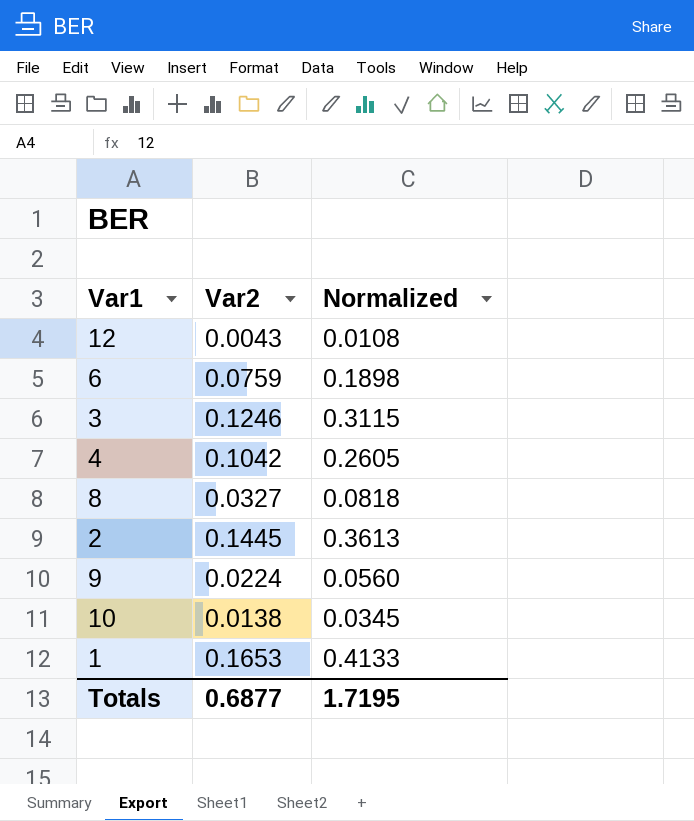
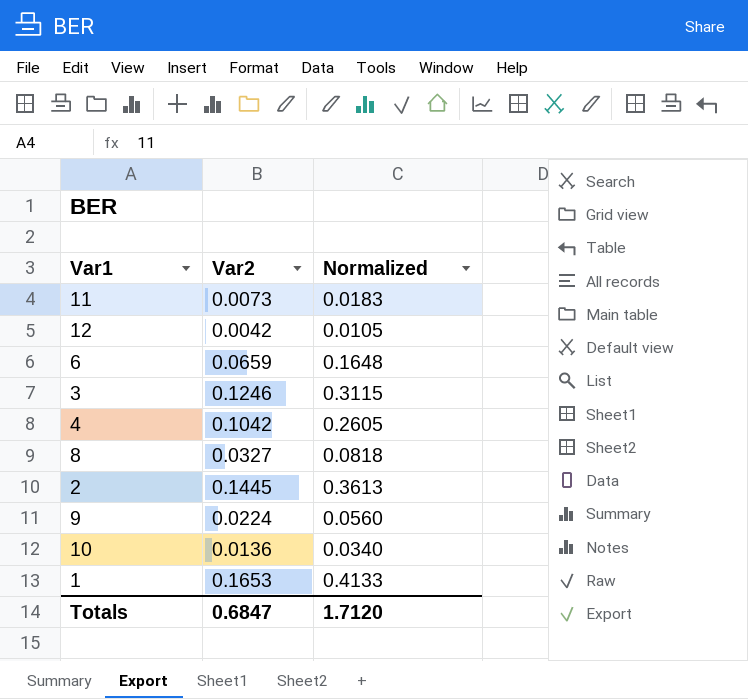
row 11: none -> 0.0073 | 0.0183
12 | Var2: 0.0043 -> 0.0042
12 | Normalized: 0.0108 -> 0.0105
6 | Var2: 0.0759 -> 0.0659
6 | Normalized: 0.1898 -> 0.1648
10 | Var2: 0.0138 -> 0.0136
10 | Normalized: 0.0345 -> 0.0340
Totals | Var2: 0.6877 -> 0.6847
Totals | Normalized: 1.7195 -> 1.7120

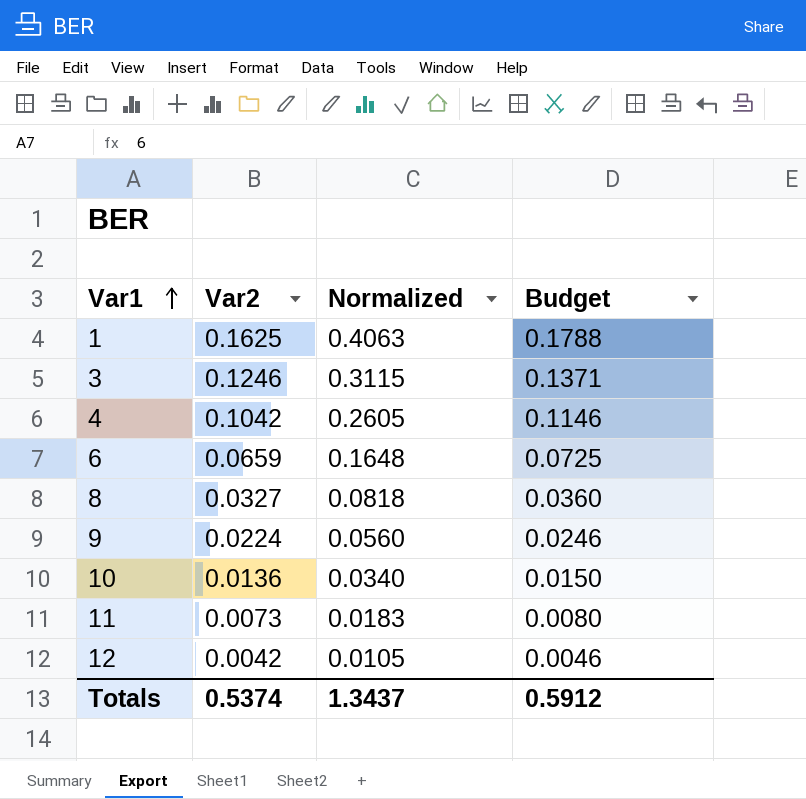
row order: none -> Var1 ascending
column Budget | formula: none -> [Var2] * 1.1
row 2: 0.1445 | 0.3613 -> none
1 | Var2: 0.1653 -> 0.1625
1 | Normalized: 0.4133 -> 0.4063
Totals | Var2: 0.6847 -> 0.5374
Totals | Normalized: 1.7120 -> 1.3437

